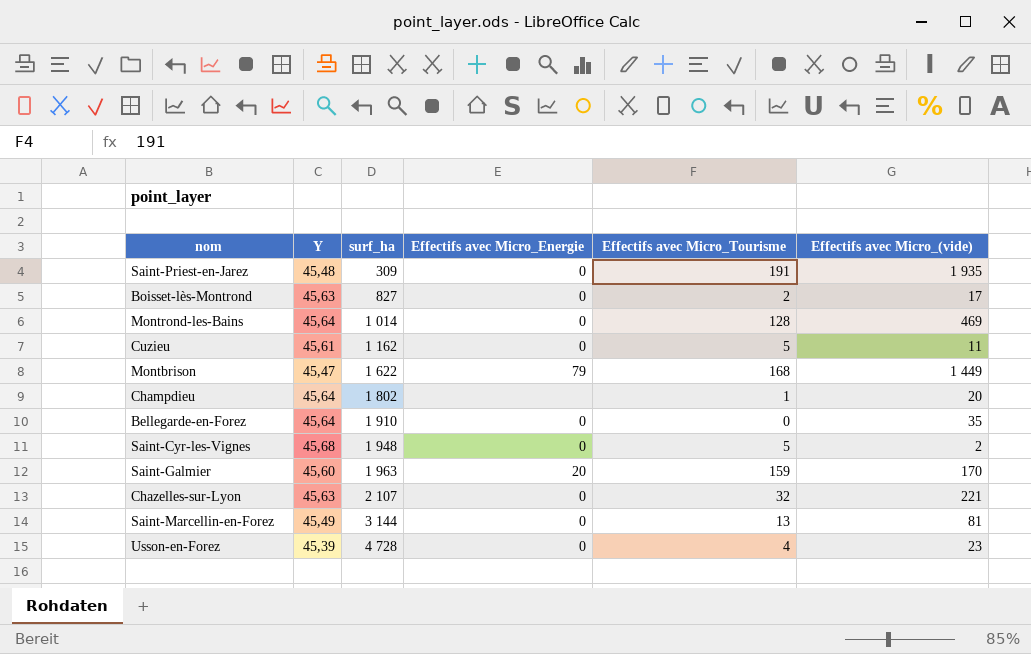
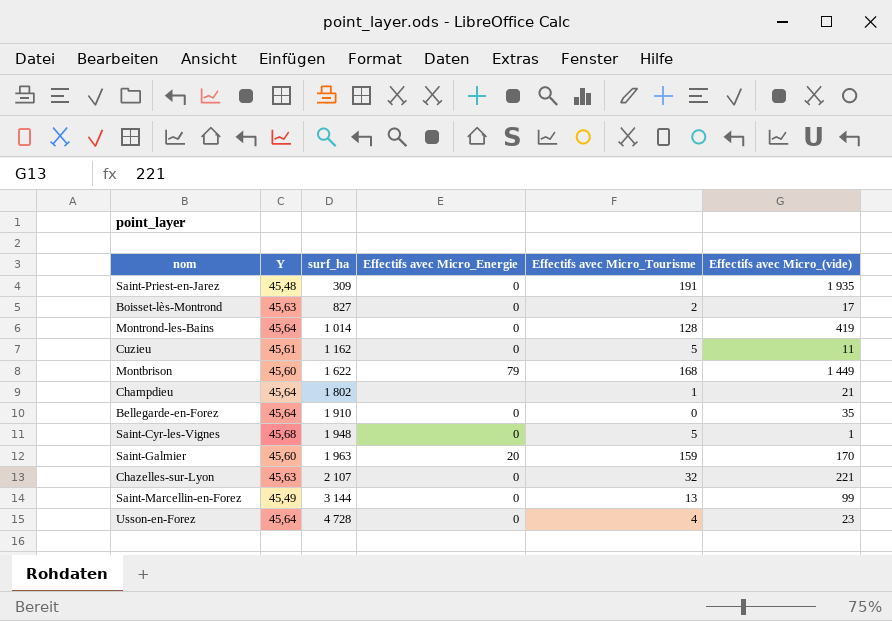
Montrond-les-Bains | Effectifs avec Micro_(vide): 469 -> 419
Montbrison | Y: 45,47 -> 45,60
Champdieu | Effectifs avec Micro_(vide): 20 -> 21
Saint-Cyr-les-Vignes | Effectifs avec Micro_(vide): 2 -> 1
Saint-Marcellin-en-Forez | Effectifs avec Micro_(vide): 81 -> 99
Usson-en-Forez | Y: 45,39 -> 45,64

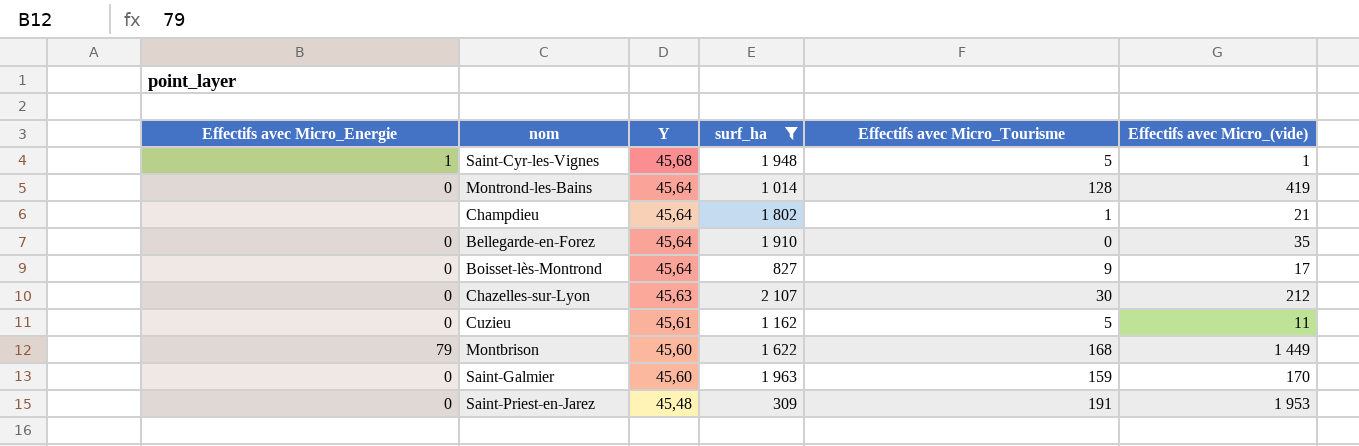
filter: none -> surf_ha <= 2 107
row order: surf_ha ascending -> Y descending
column Effectifs avec Micro_Energie | position: 4 -> 1
Saint-Cyr-les-Vignes | Effectifs avec Micro_Energie: 0 -> 1
Boisset-lès-Montrond | Y: 45,63 -> 45,64
Boisset-lès-Montrond | Effectifs avec Micro_Tourisme: 2 -> 9
Chazelles-sur-Lyon | Effectifs avec Micro_Tourisme: 32 -> 30
Chazelles-sur-Lyon | Effectifs avec Micro_(vide): 221 -> 212
Saint-Galmier | Effectifs avec Micro_Energie: 20 -> 0
Saint-Priest-en-Jarez | Effectifs avec Micro_(vide): 1 935 -> 1 953

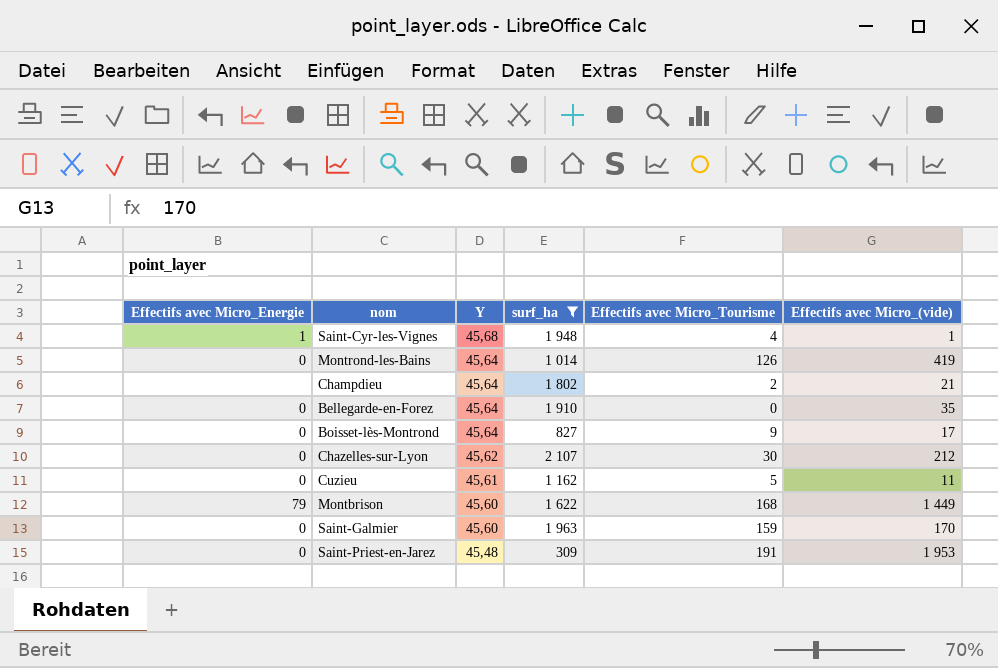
Saint-Cyr-les-Vignes | Effectifs avec Micro_Tourisme: 5 -> 4
Montrond-les-Bains | Effectifs avec Micro_Tourisme: 128 -> 126
Champdieu | Effectifs avec Micro_Tourisme: 1 -> 2
Chazelles-sur-Lyon | Y: 45,63 -> 45,62

